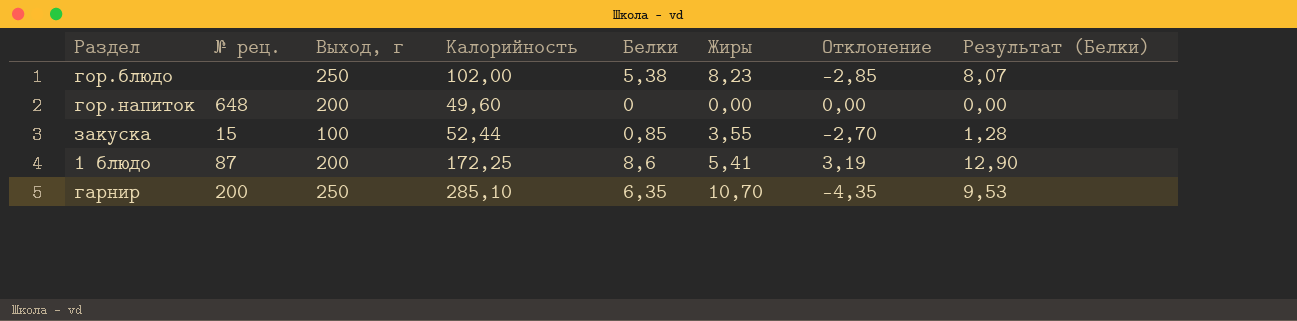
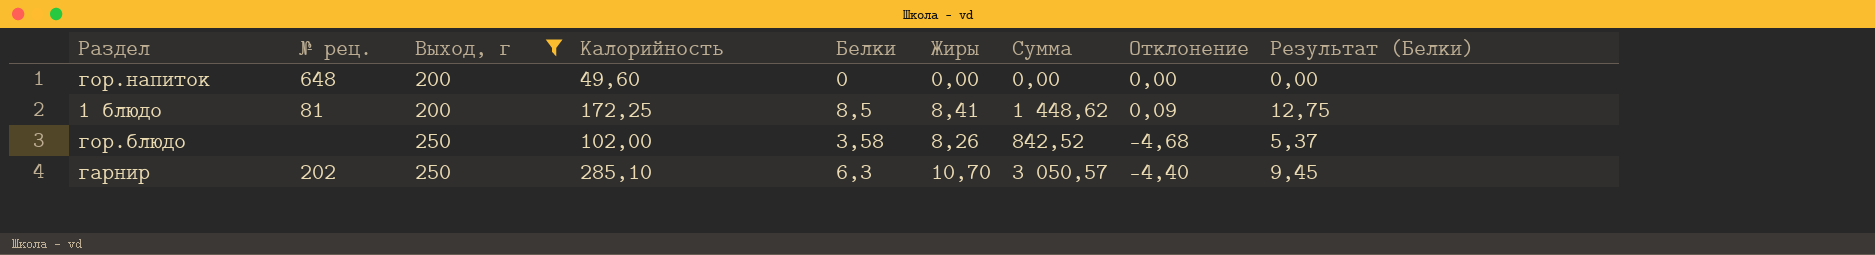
filter: none -> Выход, г != 100
row order: none -> Выход, г ascending
column Сумма | formula: none -> [Калорийность] * [Жиры]
1 блюдо | № рец.: 87 -> 81
1 блюдо | Белки: 8,6 -> 8,5
1 блюдо | Жиры: 5,41 -> 8,41
1 блюдо | Отклонение: 3,19 -> 0,09
1 блюдо | Результат (Белки): 12,90 -> 12,75
гор.блюдо | Белки: 5,38 -> 3,58
гор.блюдо | Жиры: 8,23 -> 8,26
гор.блюдо | Отклонение: -2,85 -> -4,68
гор.блюдо | Результат (Белки): 8,07 -> 5,37
гарнир | № рец.: 200 -> 202
гарнир | Белки: 6,35 -> 6,3
гарнир | Отклонение: -4,35 -> -4,40
гарнир | Результат (Белки): 9,53 -> 9,45

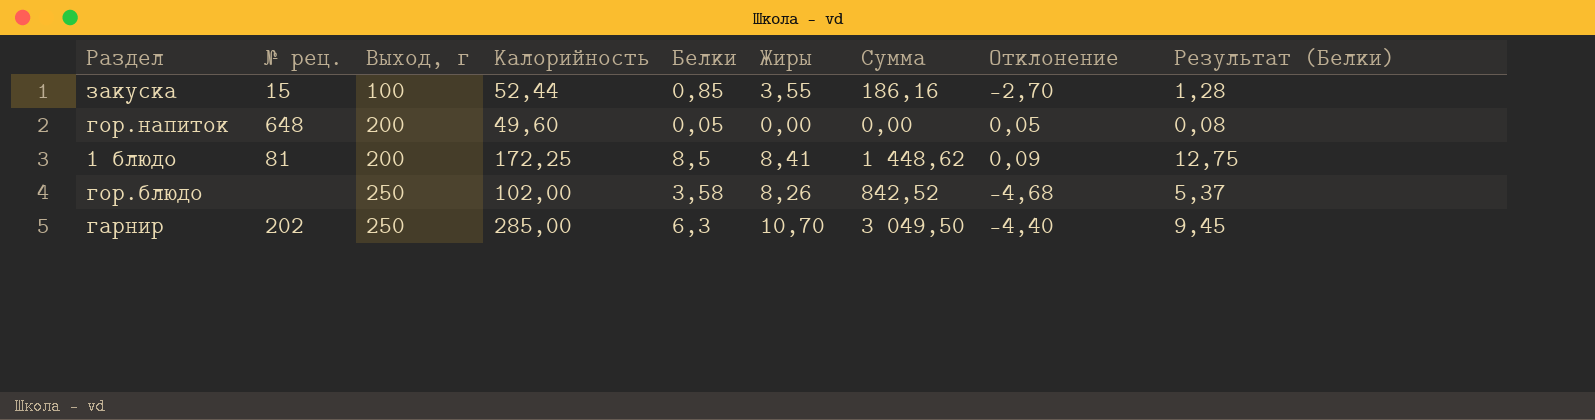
filter: Выход, г != 100 -> none
гор.напиток | Белки: 0 -> 0,05
гор.напиток | Отклонение: 0,00 -> 0,05
гор.напиток | Результат (Белки): 0,00 -> 0,08
гарнир | Калорийность: 285,10 -> 285,00
гарнир | Сумма: 3 050,57 -> 3 049,50

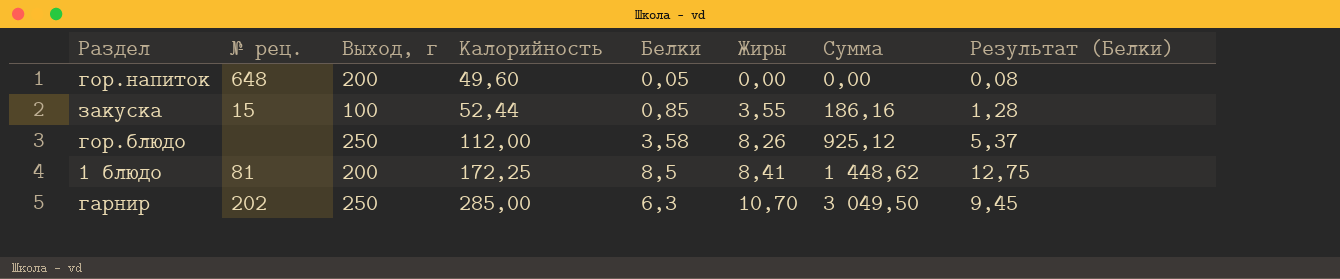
row order: Выход, г ascending -> Калорийность ascending
column Отклонение | formula: [Белки] - [Жиры] -> none
гор.блюдо | Калорийность: 102,00 -> 112,00
гор.блюдо | Сумма: 842,52 -> 925,12

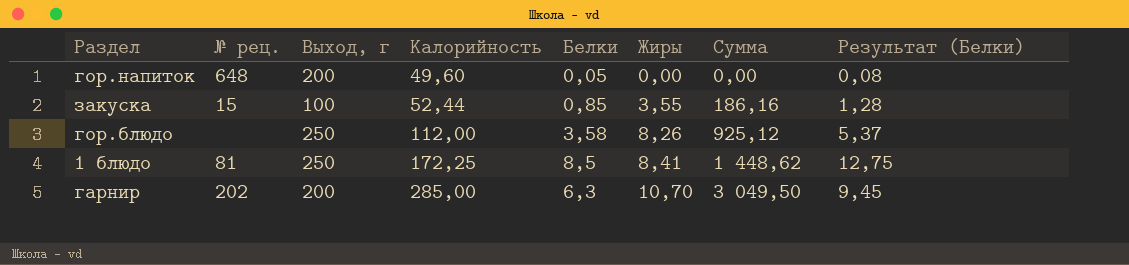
1 блюдо | Выход, г: 200 -> 250
гарнир | Выход, г: 250 -> 200

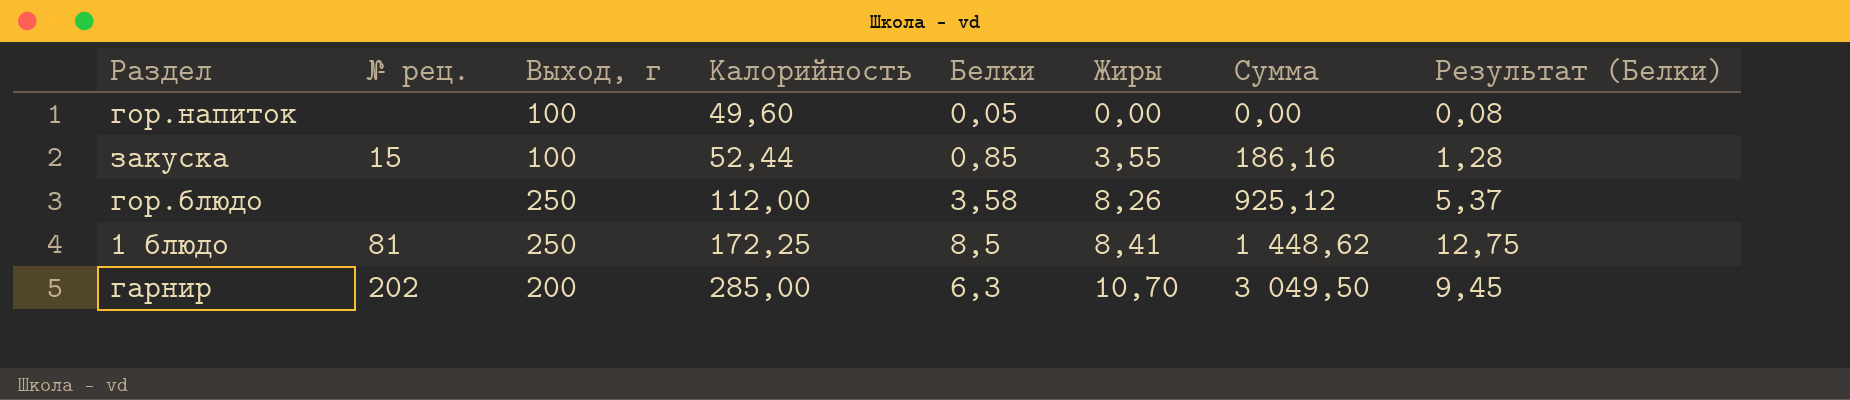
гор.напиток | № рец.: 648 -> none
гор.напиток | Выход, г: 200 -> 100

